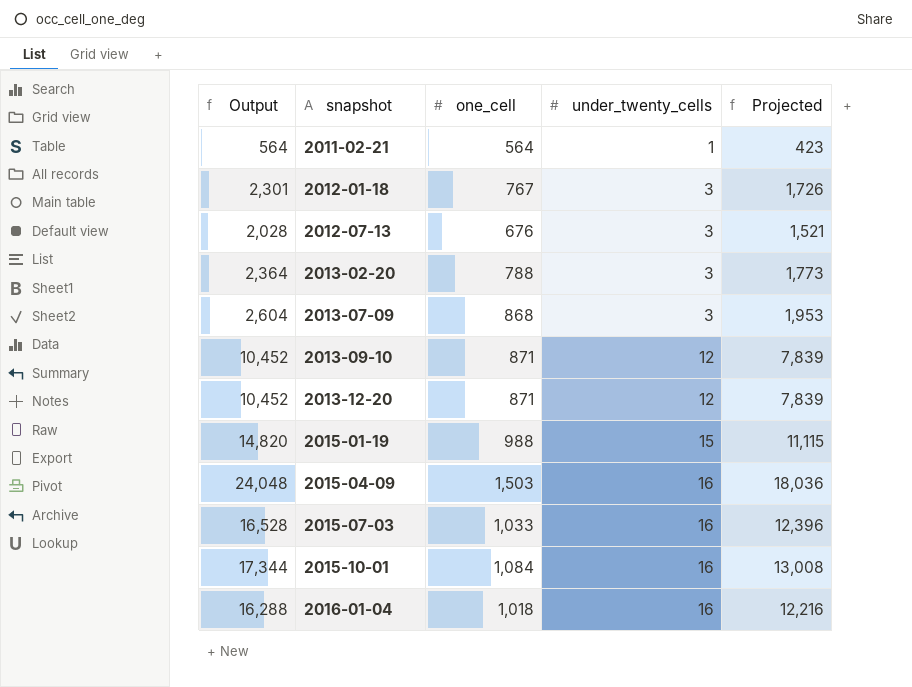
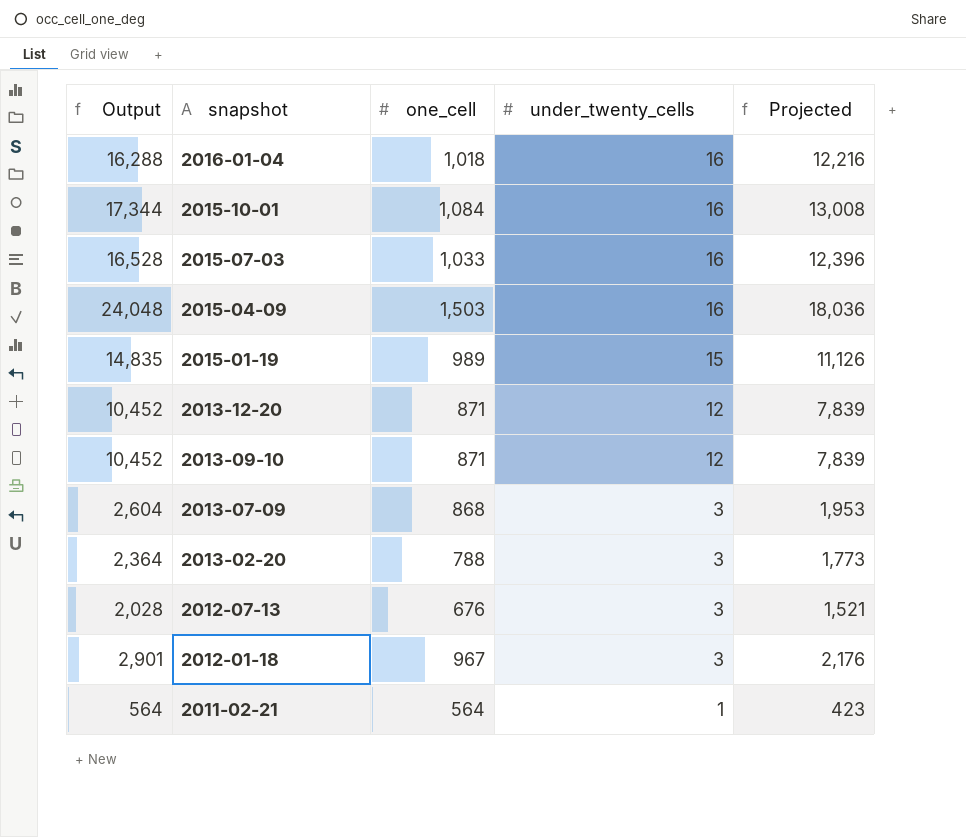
row order: snapshot ascending -> snapshot descending
2015-01-19 | Output: 14,820 -> 14,835
2015-01-19 | one_cell: 988 -> 989
2015-01-19 | Projected: 11,115 -> 11,126
2012-01-18 | Output: 2,301 -> 2,901
2012-01-18 | one_cell: 767 -> 967
2012-01-18 | Projected: 1,726 -> 2,176

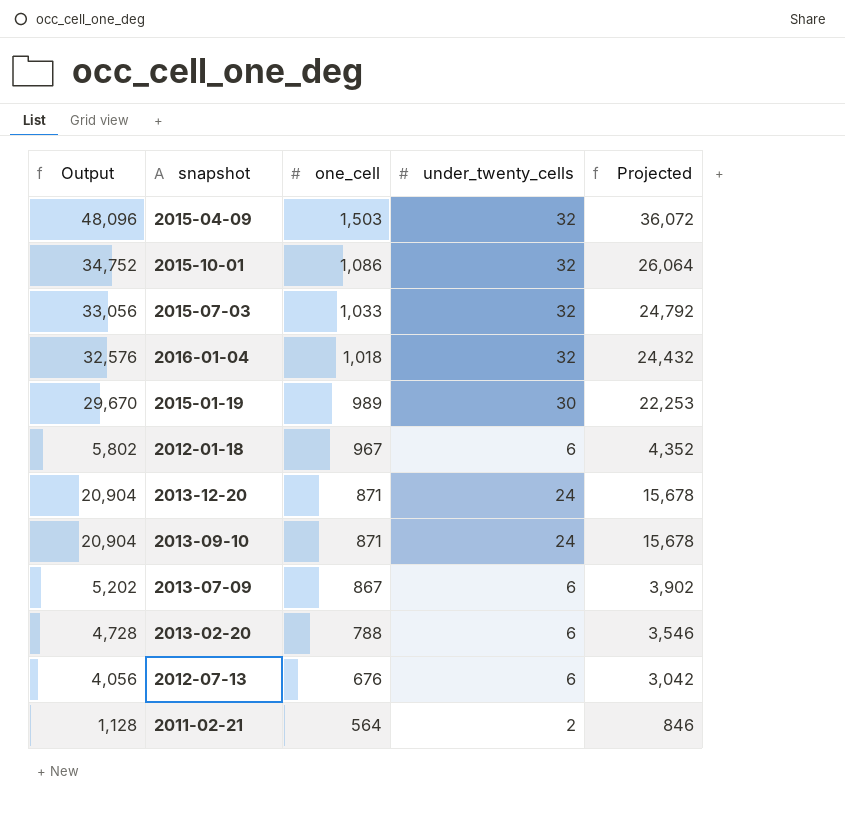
row order: snapshot descending -> one_cell descending
2015-04-09 | Output: 24,048 -> 48,096
2015-04-09 | under_twenty_cells: 16 -> 32
2015-04-09 | Projected: 18,036 -> 36,072
2015-10-01 | Output: 17,344 -> 34,752
2015-10-01 | one_cell: 1,084 -> 1,086
2015-10-01 | under_twenty_cells: 16 -> 32
2015-10-01 | Projected: 13,008 -> 26,064
2015-07-03 | Output: 16,528 -> 33,056
2015-07-03 | under_twenty_cells: 16 -> 32
2015-07-03 | Projected: 12,396 -> 24,792
2016-01-04 | Output: 16,288 -> 32,576
2016-01-04 | under_twenty_cells: 16 -> 32
2016-01-04 | Projected: 12,216 -> 24,432
2015-01-19 | Output: 14,835 -> 29,670
2015-01-19 | under_twenty_cells: 15 -> 30
2015-01-19 | Projected: 11,126 -> 22,253
2012-01-18 | Output: 2,901 -> 5,802
2012-01-18 | under_twenty_cells: 3 -> 6
2012-01-18 | Projected: 2,176 -> 4,352
2013-12-20 | Output: 10,452 -> 20,904
2013-12-20 | under_twenty_cells: 12 -> 24
2013-12-20 | Projected: 7,839 -> 15,678
2013-09-10 | Output: 10,452 -> 20,904
2013-09-10 | under_twenty_cells: 12 -> 24
2013-09-10 | Projected: 7,839 -> 15,678
2013-07-09 | Output: 2,604 -> 5,202
2013-07-09 | one_cell: 868 -> 867
2013-07-09 | under_twenty_cells: 3 -> 6
2013-07-09 | Projected: 1,953 -> 3,902
2013-02-20 | Output: 2,364 -> 4,728
2013-02-20 | under_twenty_cells: 3 -> 6
2013-02-20 | Projected: 1,773 -> 3,546
2012-07-13 | Output: 2,028 -> 4,056
2012-07-13 | under_twenty_cells: 3 -> 6
2012-07-13 | Projected: 1,521 -> 3,042
2011-02-21 | Output: 564 -> 1,128
2011-02-21 | under_twenty_cells: 1 -> 2
2011-02-21 | Projected: 423 -> 846

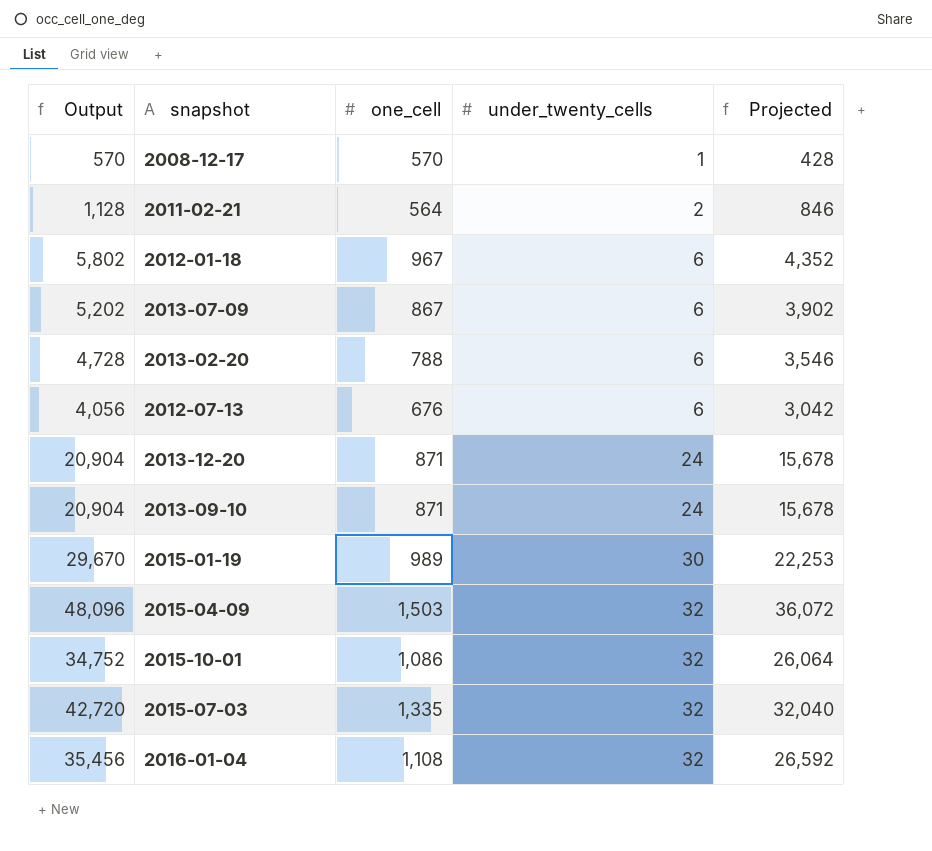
row order: one_cell descending -> under_twenty_cells ascending
row 2008-12-17: none -> 570 | 570 | 1 | 428
2015-07-03 | Output: 33,056 -> 42,720
2015-07-03 | one_cell: 1,033 -> 1,335
2015-07-03 | Projected: 24,792 -> 32,040
2016-01-04 | Output: 32,576 -> 35,456
2016-01-04 | one_cell: 1,018 -> 1,108
2016-01-04 | Projected: 24,432 -> 26,592

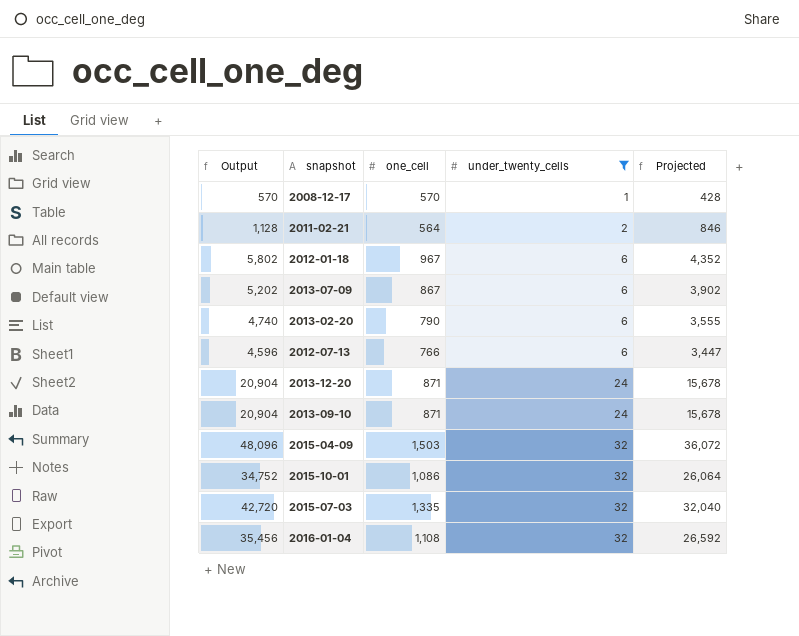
filter: none -> under_twenty_cells != 30
2013-02-20 | Output: 4,728 -> 4,740
2013-02-20 | one_cell: 788 -> 790
2013-02-20 | Projected: 3,546 -> 3,555
2012-07-13 | Output: 4,056 -> 4,596
2012-07-13 | one_cell: 676 -> 766
2012-07-13 | Projected: 3,042 -> 3,447

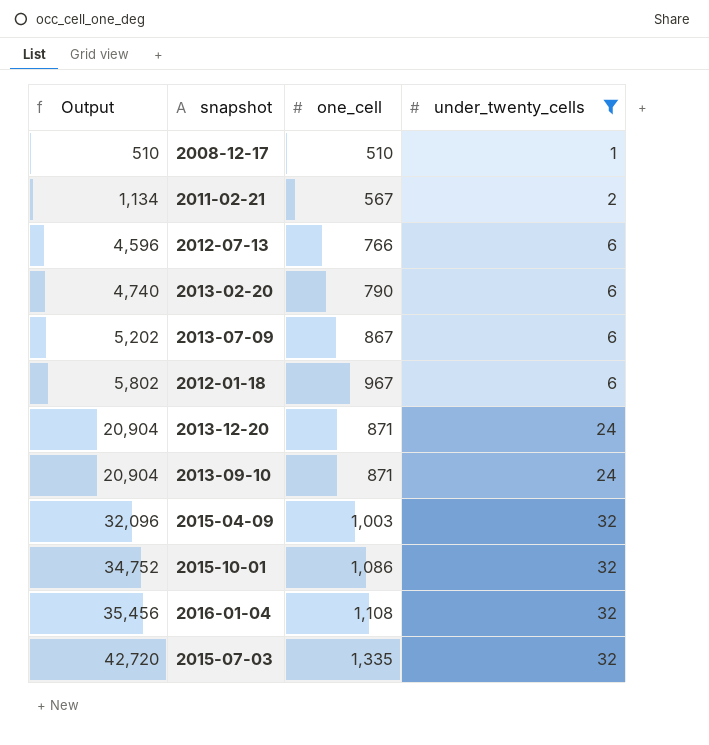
row order: under_twenty_cells ascending -> Output ascending
column Projected | formula: [Output] * 0.75 -> none
2008-12-17 | Output: 570 -> 510
2008-12-17 | one_cell: 570 -> 510
2011-02-21 | Output: 1,128 -> 1,134
2011-02-21 | one_cell: 564 -> 567
2015-04-09 | Output: 48,096 -> 32,096
2015-04-09 | one_cell: 1,503 -> 1,003

